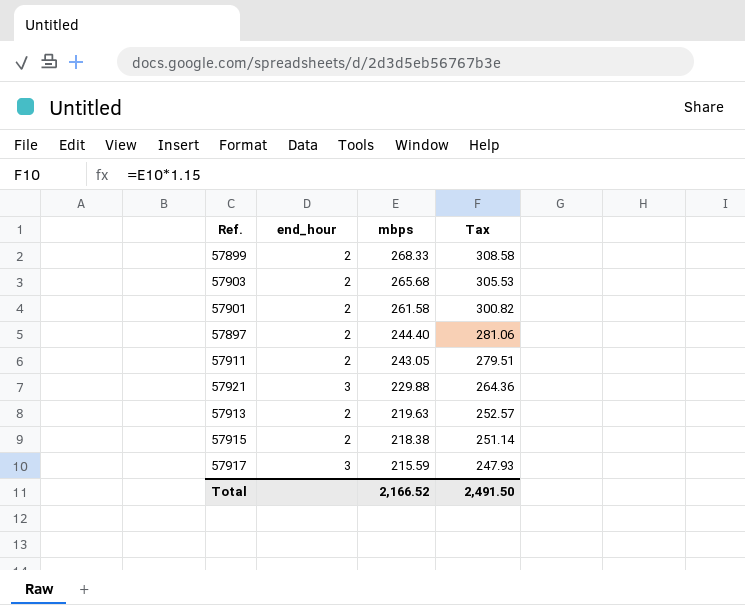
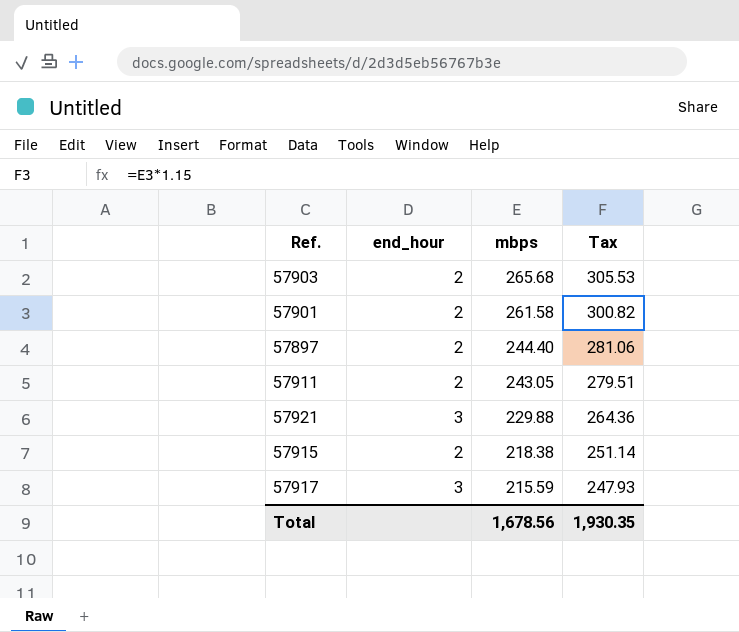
row 57899: 2 | 268.33 | 308.58 -> none
row 57913: 2 | 219.63 | 252.57 -> none
Total | mbps: 2,166.52 -> 1,678.56
Total | Tax: 2,491.50 -> 1,930.35

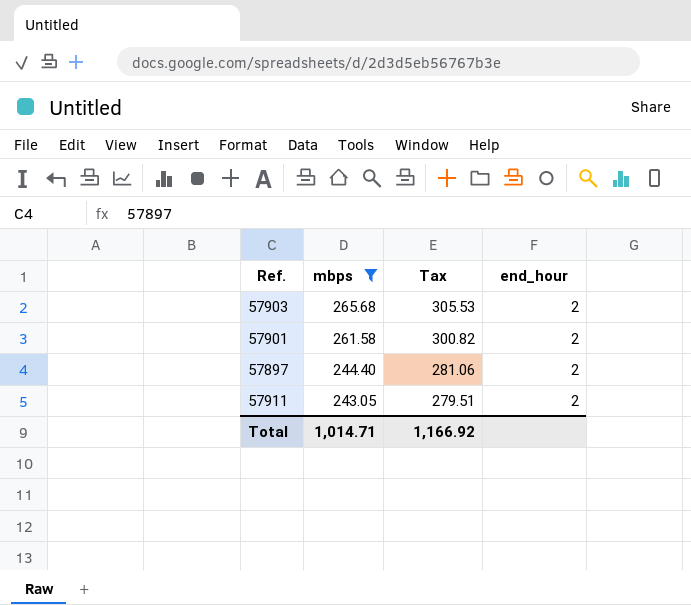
filter: none -> mbps >= 243.05
column end_hour | position: 2 -> 4
Total | mbps: 1,678.56 -> 1,014.71
Total | Tax: 1,930.35 -> 1,166.92

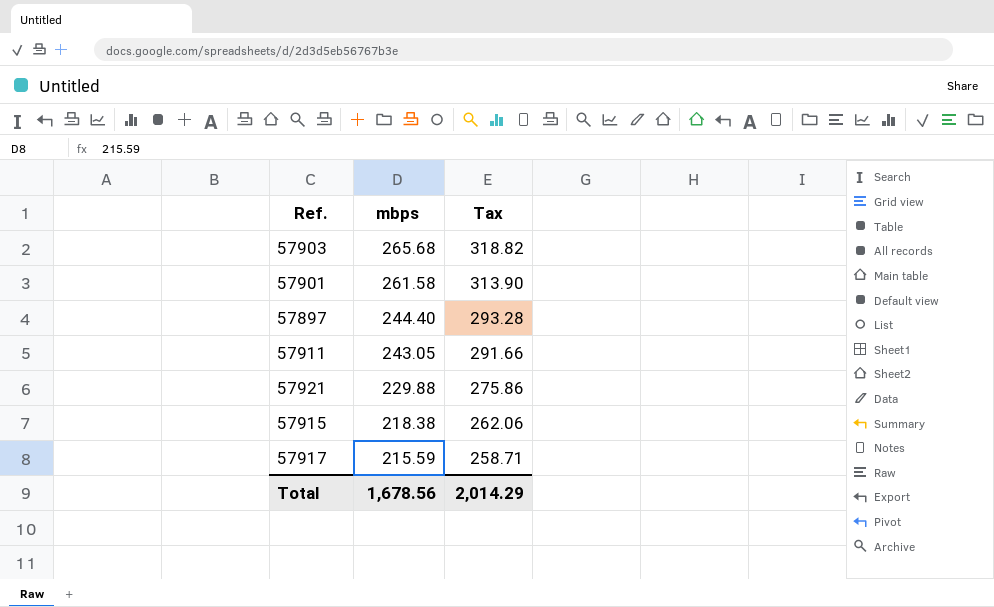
filter: mbps >= 243.05 -> none
column end_hour | position: 4 -> none
column Tax | formula: [mbps] * 1.15 -> [mbps] * 1.2
Total | mbps: 1,014.71 -> 1,678.56
Total | Tax: 1,166.92 -> 2,014.29

